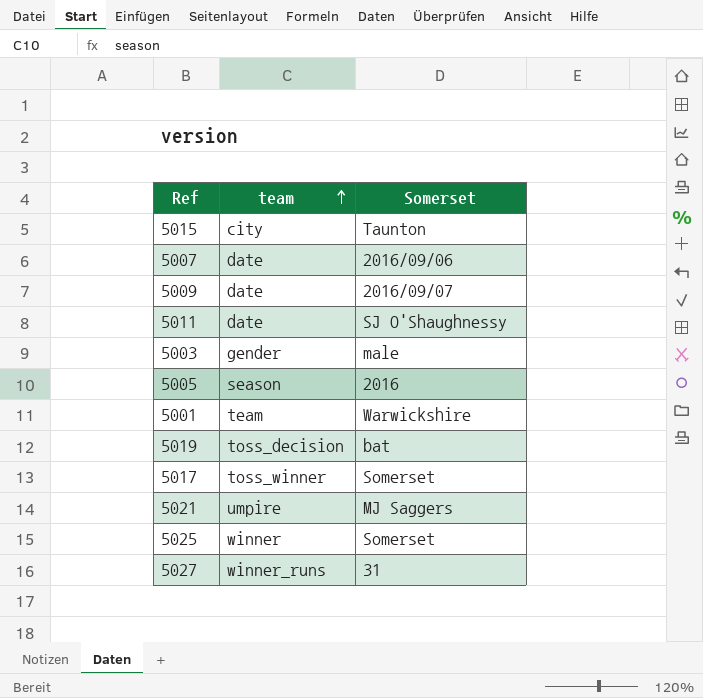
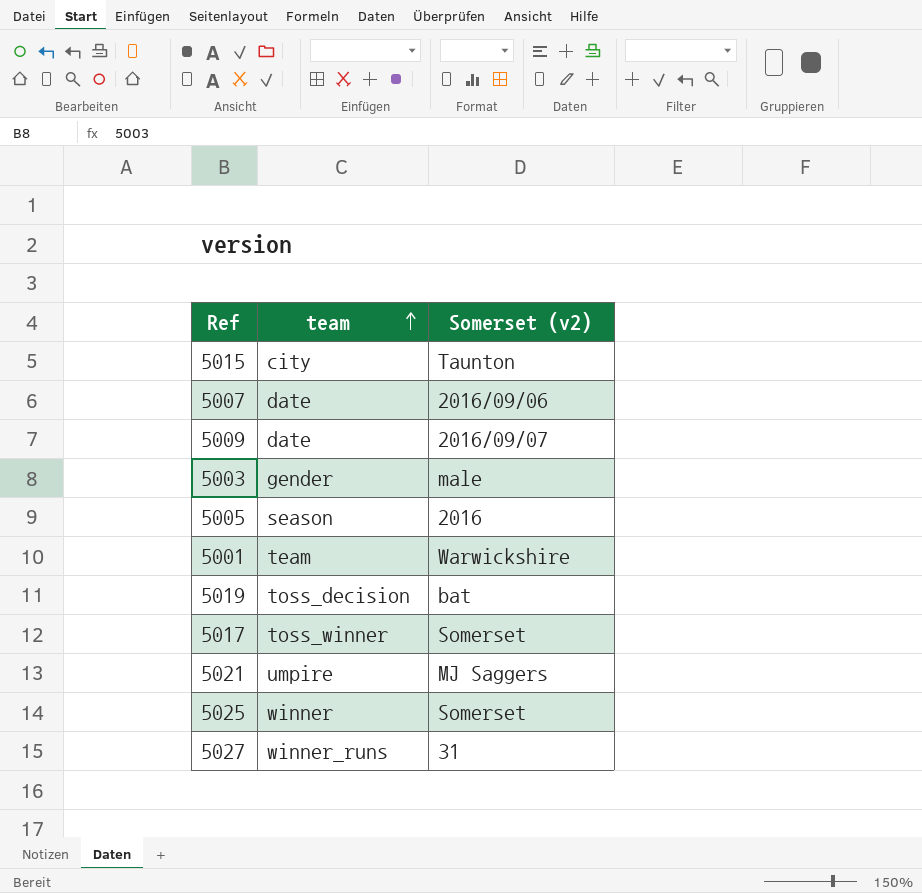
column name: Somerset -> Somerset (v2)
row 5011: date | SJ O'Shaughnessy -> none

